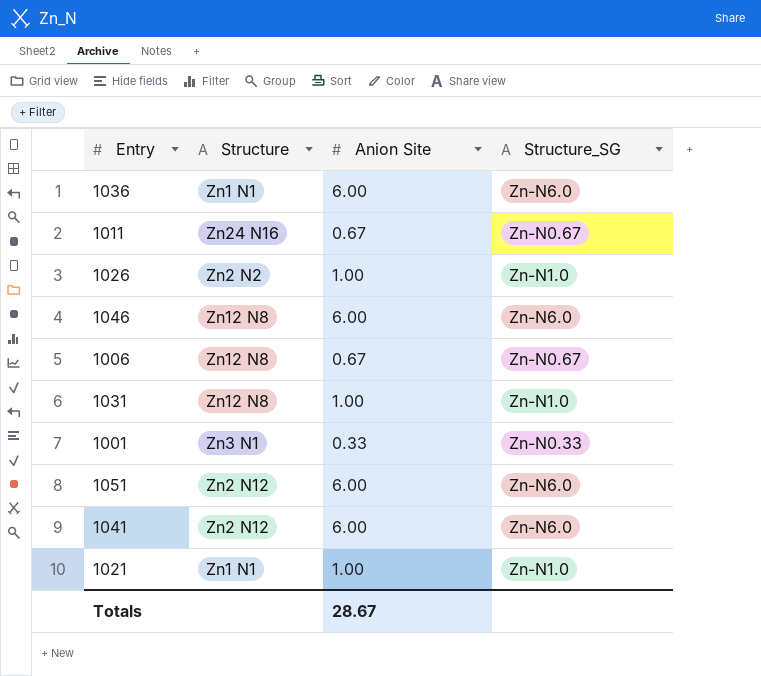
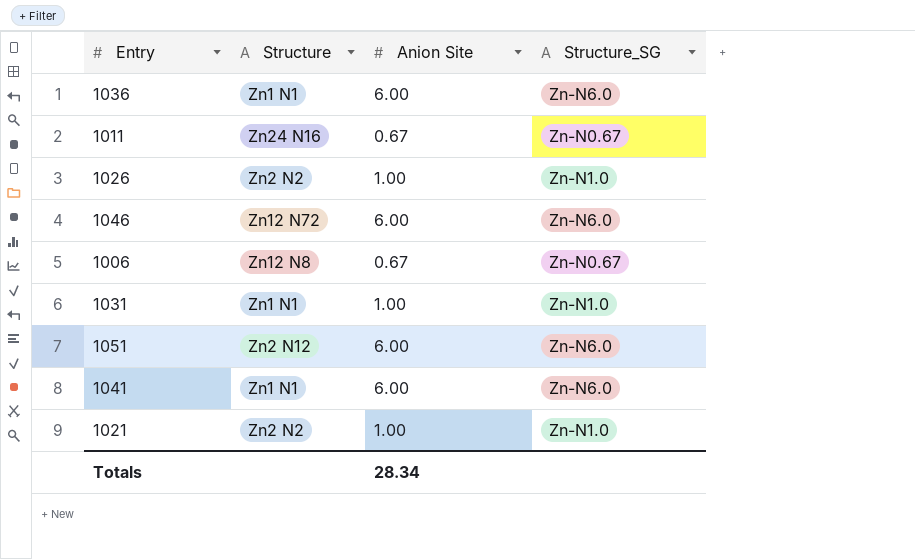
row 1001: Zn3 N1 | 0.33 | Zn-N0.33 -> none
1046 | Structure: Zn12 N8 -> Zn12 N72
1031 | Structure: Zn12 N8 -> Zn1 N1
1041 | Structure: Zn2 N12 -> Zn1 N1
1021 | Structure: Zn1 N1 -> Zn2 N2
Totals | Anion Site: 28.67 -> 28.34

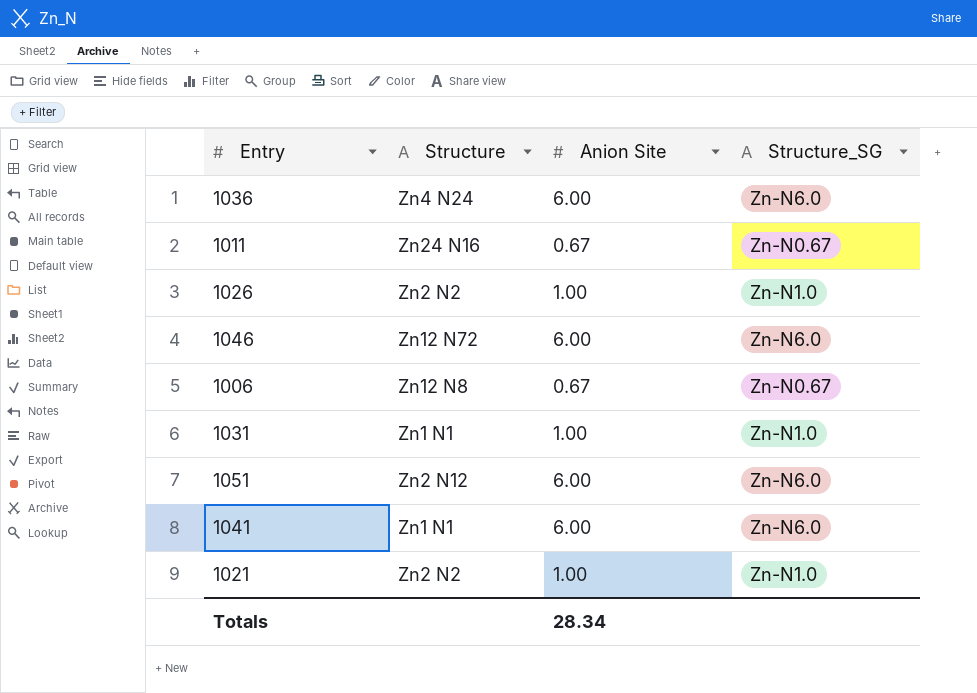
1036 | Structure: Zn1 N1 -> Zn4 N24

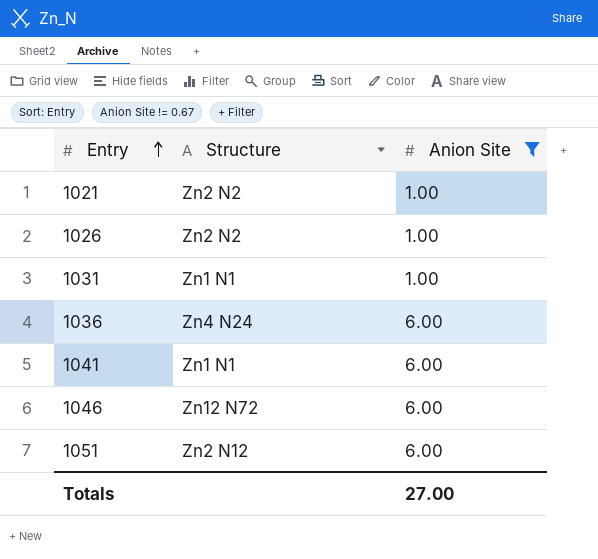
filter: none -> Anion Site != 0.67
row order: none -> Entry ascending
column Structure_SG | position: 4 -> none
Totals | Anion Site: 28.34 -> 27.00

